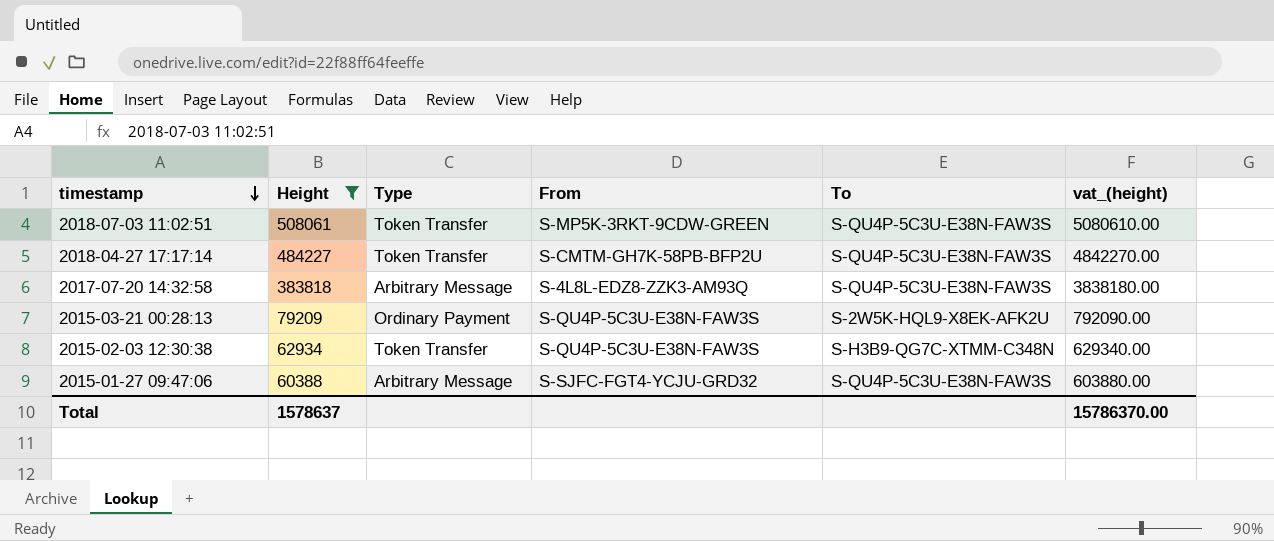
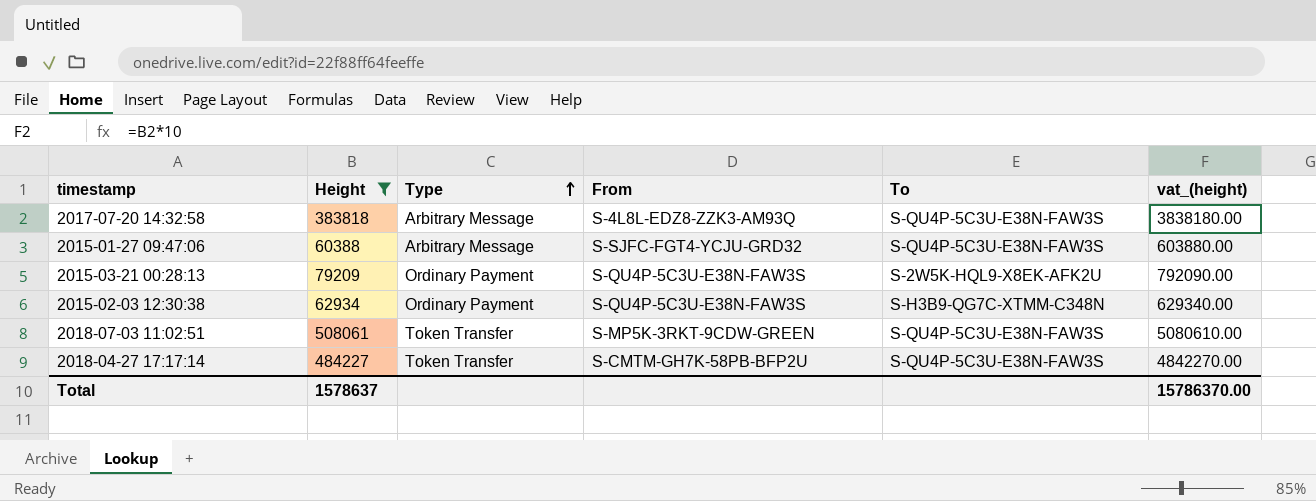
row order: timestamp descending -> Type ascending
2015-02-03 12:30:38 | Type: Token Transfer -> Ordinary Payment

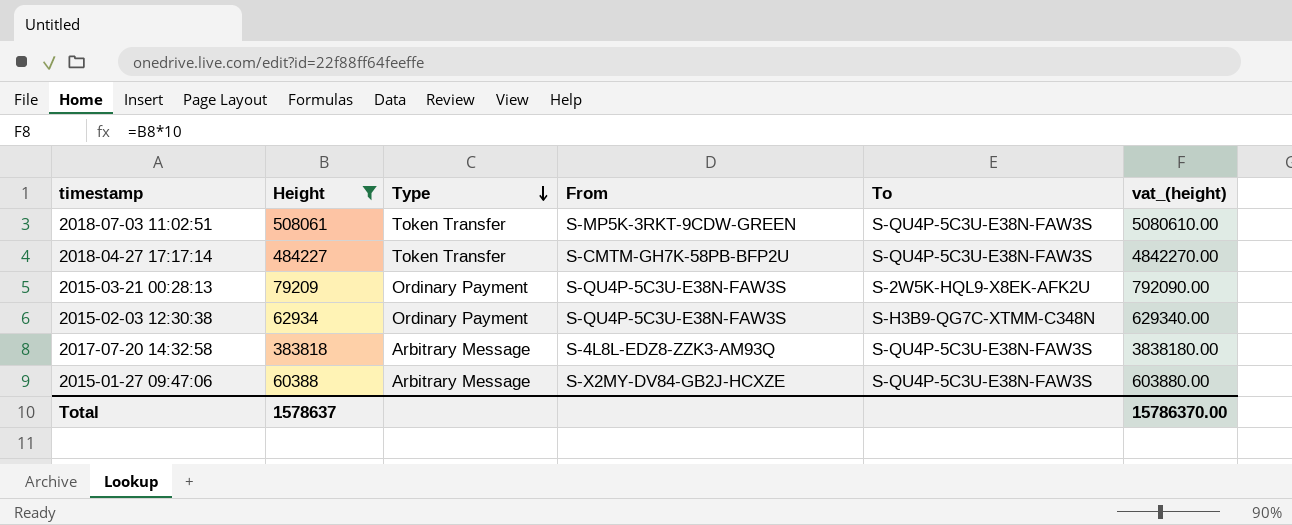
row order: Type ascending -> Type descending
2015-01-27 09:47:06 | From: S-SJFC-FGT4-YCJU-GRD32 -> S-X2MY-DV84-GB2J-HCXZE

